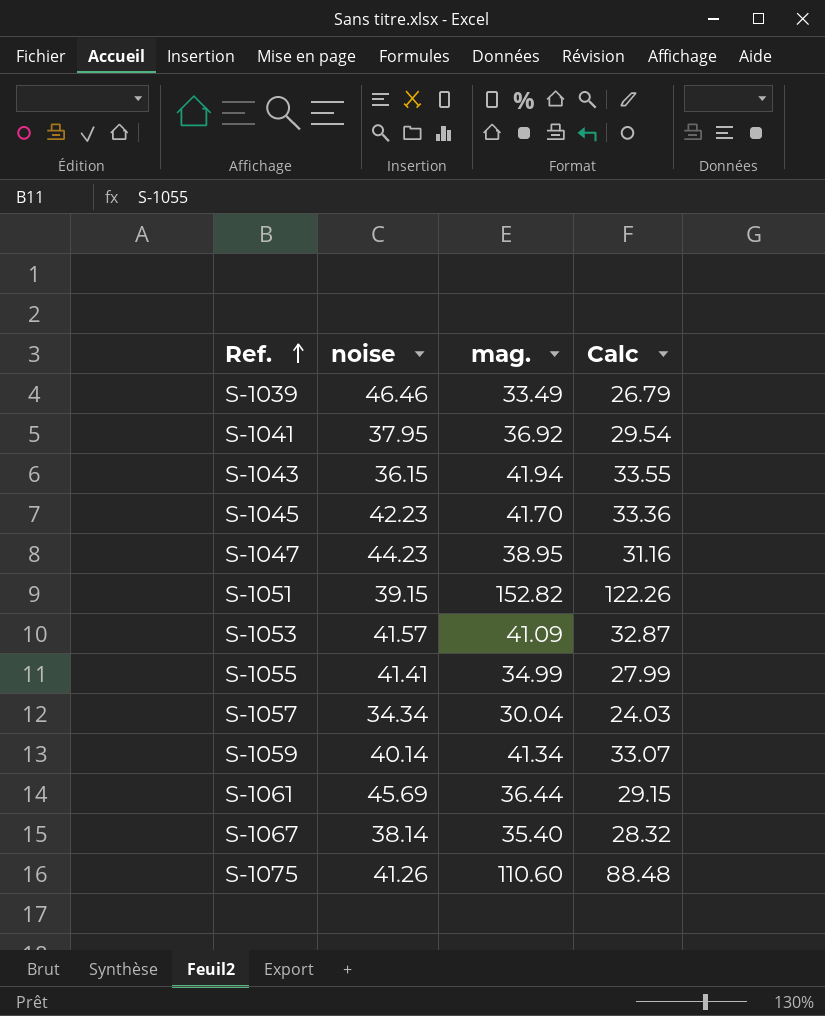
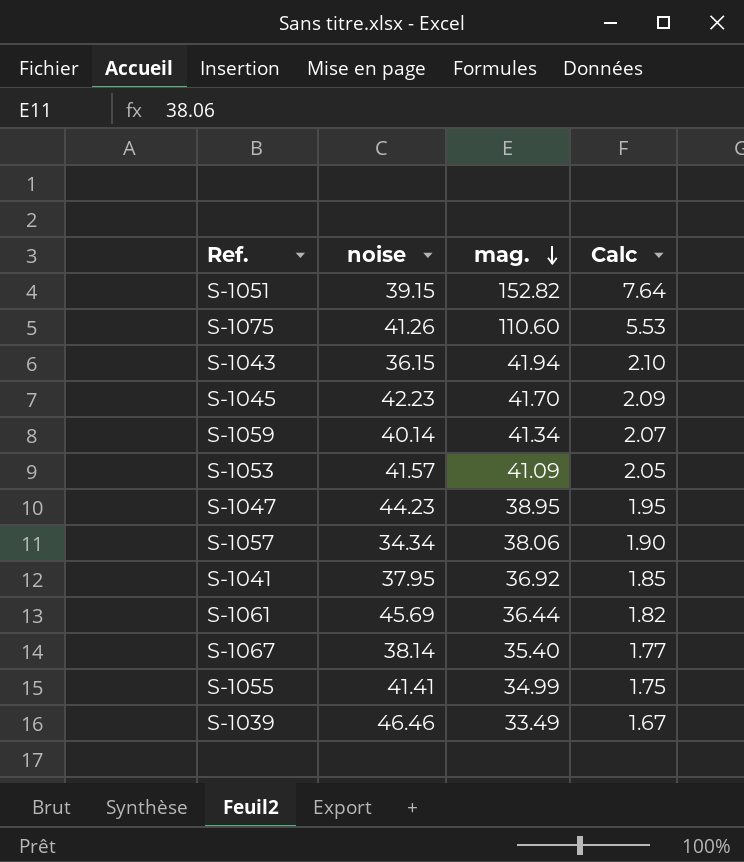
row order: Ref. ascending -> mag. descending
column Calc | formula: [mag.] * 0.8 -> [mag.] * 0.05
S-1057 | mag.: 30.04 -> 38.06

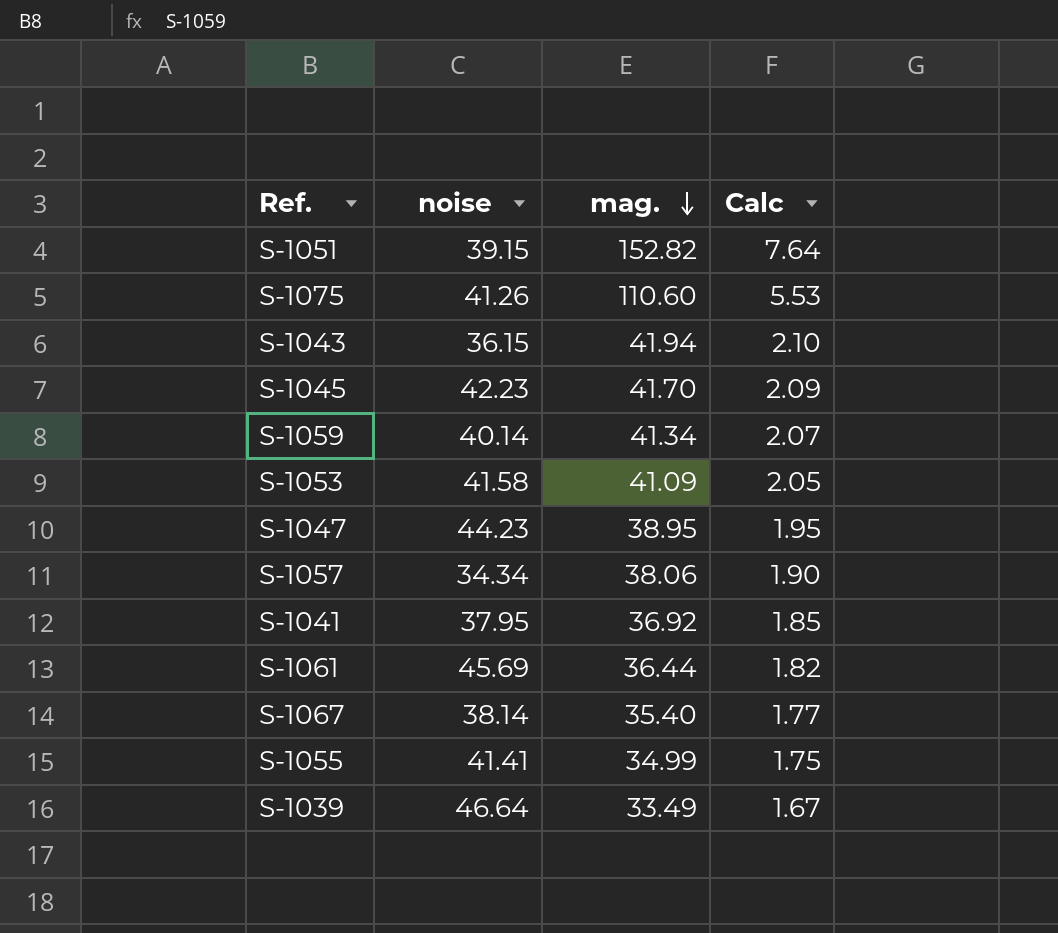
S-1053 | noise: 41.57 -> 41.58
S-1039 | noise: 46.46 -> 46.64

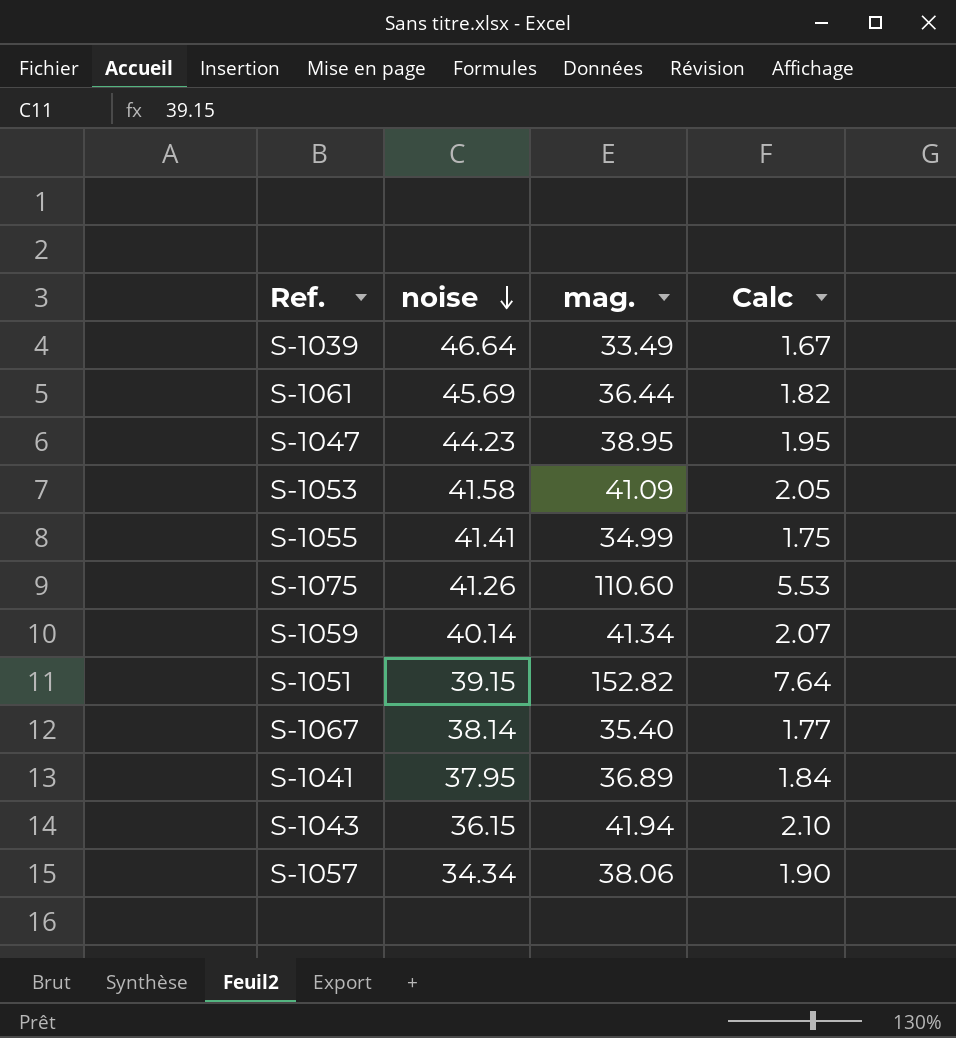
row order: mag. descending -> noise descending
row S-1045: 42.23 | 41.70 | 2.09 -> none
S-1041 | mag.: 36.92 -> 36.89
S-1041 | Calc: 1.85 -> 1.84

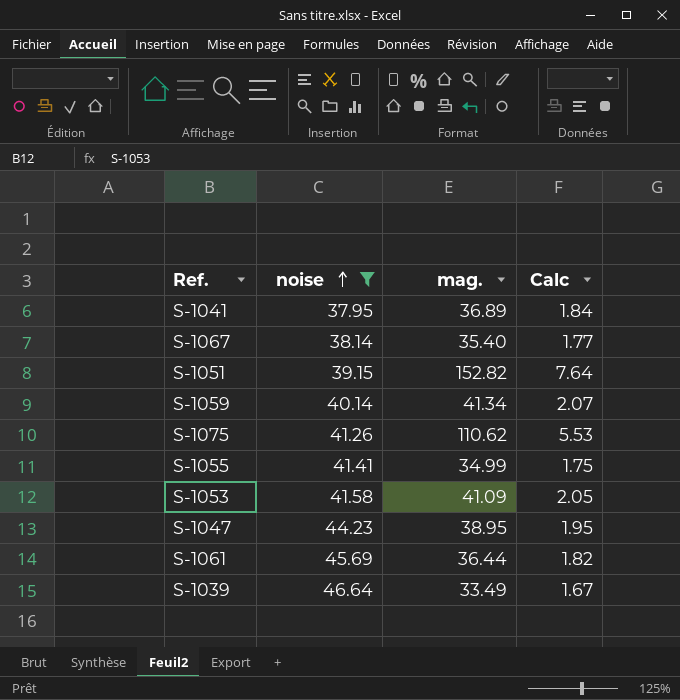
filter: none -> noise >= 37.95
row order: noise descending -> noise ascending
S-1075 | mag.: 110.60 -> 110.62

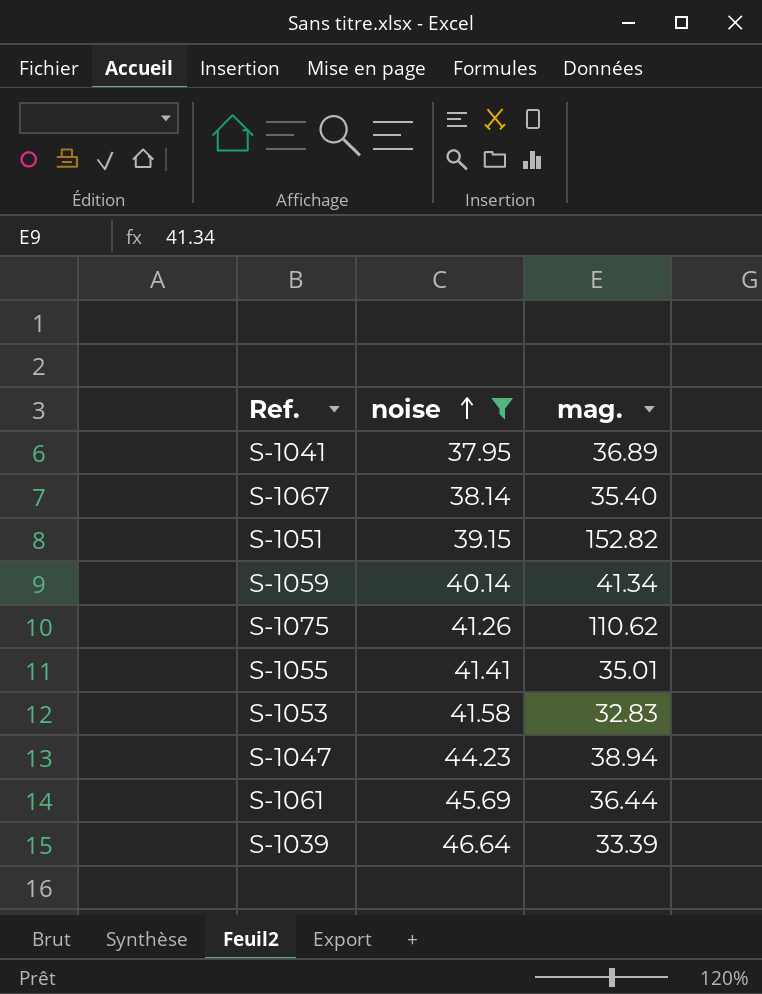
column Calc | formula: [mag.] * 0.05 -> none
S-1055 | mag.: 34.99 -> 35.01
S-1053 | mag.: 41.09 -> 32.83
S-1047 | mag.: 38.95 -> 38.94
S-1039 | mag.: 33.49 -> 33.39

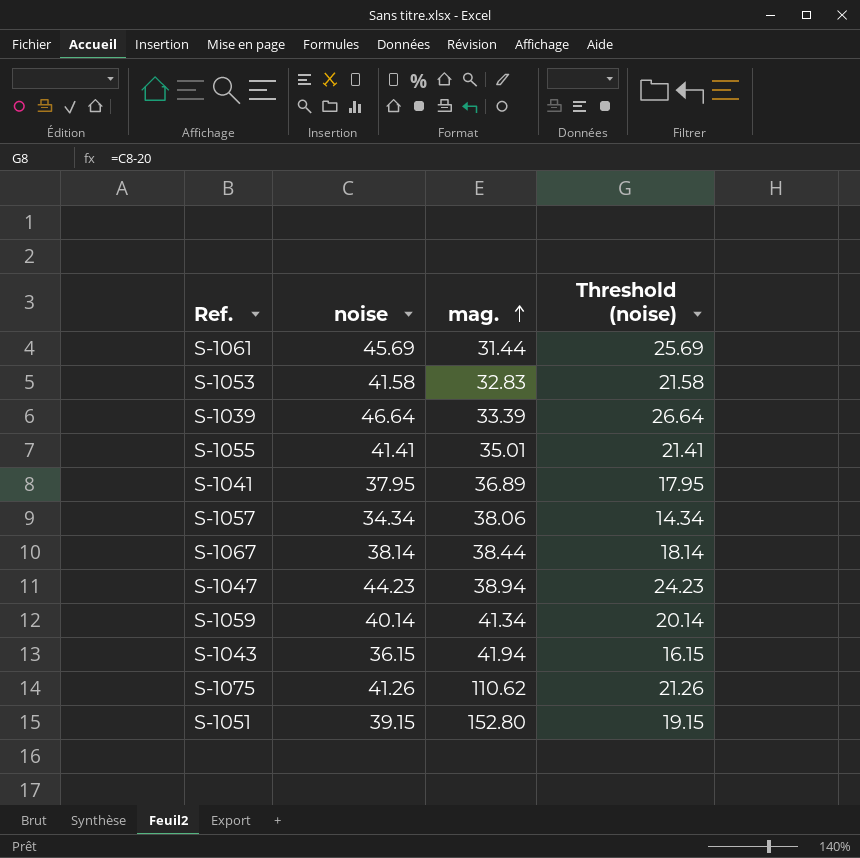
filter: noise >= 37.95 -> none
row order: noise ascending -> mag. ascending
column Threshold (noise) | formula: none -> [noise] - 20
S-1061 | mag.: 36.44 -> 31.44
S-1067 | mag.: 35.40 -> 38.44
S-1051 | mag.: 152.82 -> 152.80

